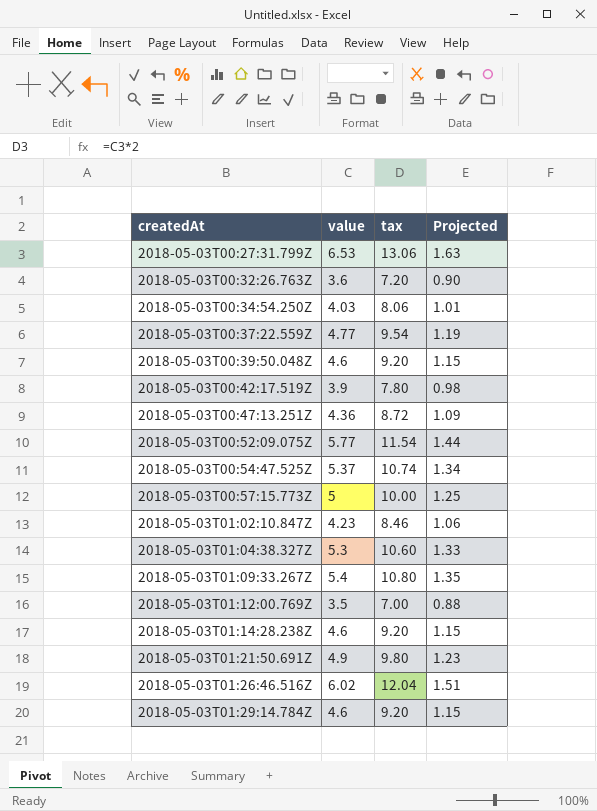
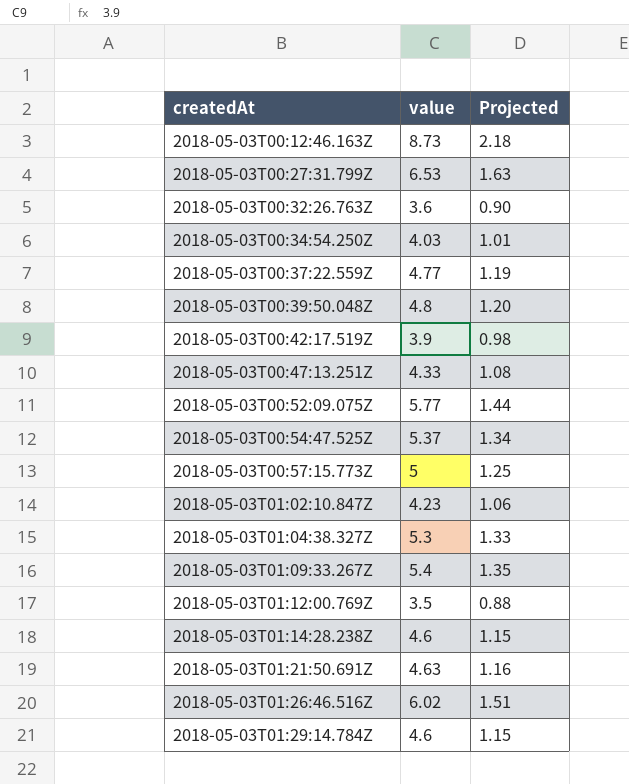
column tax | formula: [value] * 2 -> none
row 2018-05-03T00:12:46.163Z: none -> 8.73 | 2.18
2018-05-03T00:39:50.048Z | value: 4.6 -> 4.8
2018-05-03T00:39:50.048Z | Projected: 1.15 -> 1.20
2018-05-03T00:47:13.251Z | value: 4.36 -> 4.33
2018-05-03T00:47:13.251Z | Projected: 1.09 -> 1.08
2018-05-03T01:21:50.691Z | value: 4.9 -> 4.63
2018-05-03T01:21:50.691Z | Projected: 1.23 -> 1.16

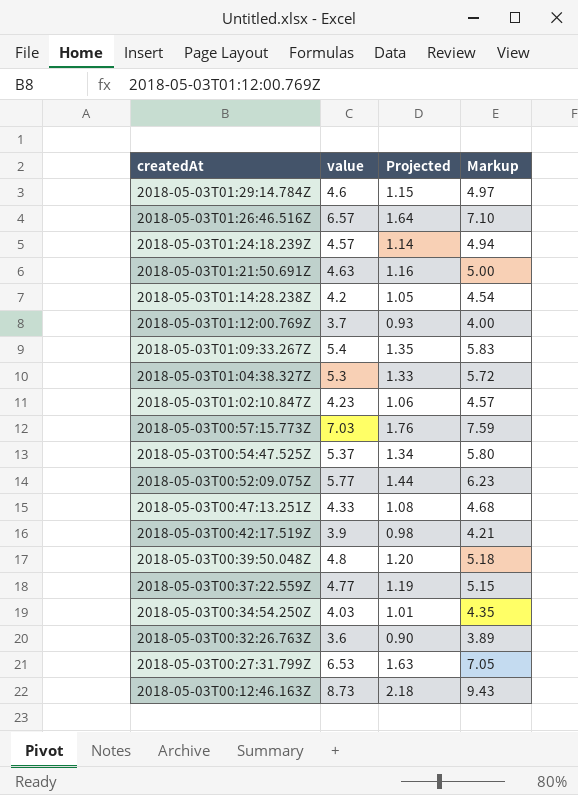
row order: createdAt ascending -> createdAt descending
column Markup | formula: none -> [value] * 1.08
2018-05-03T01:26:46.516Z | value: 6.02 -> 6.57
2018-05-03T01:26:46.516Z | Projected: 1.51 -> 1.64
row 2018-05-03T01:24:18.239Z: none -> 4.57 | 1.14 | 4.94
2018-05-03T01:14:28.238Z | value: 4.6 -> 4.2
2018-05-03T01:14:28.238Z | Projected: 1.15 -> 1.05
2018-05-03T01:12:00.769Z | value: 3.5 -> 3.7
2018-05-03T01:12:00.769Z | Projected: 0.88 -> 0.93
2018-05-03T00:57:15.773Z | value: 5 -> 7.03
2018-05-03T00:57:15.773Z | Projected: 1.25 -> 1.76

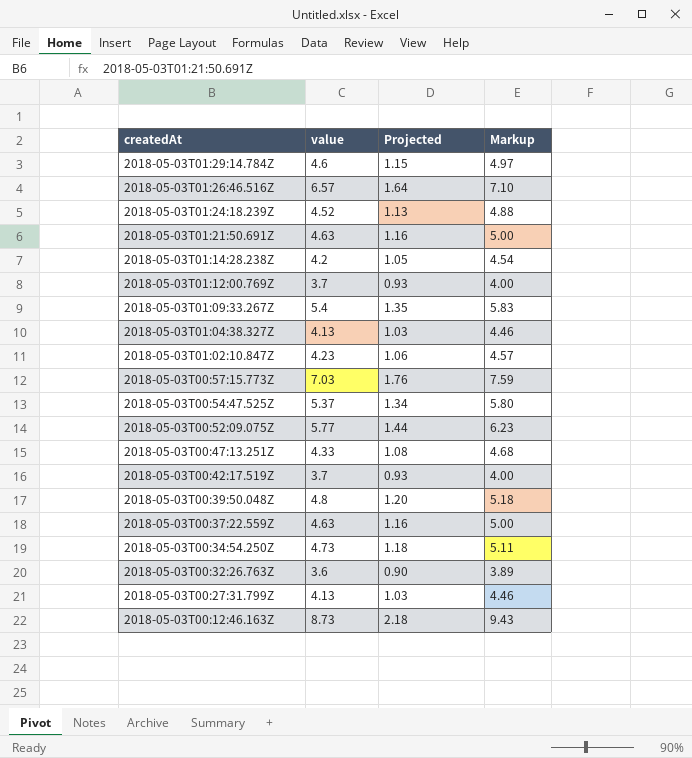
2018-05-03T01:24:18.239Z | value: 4.57 -> 4.52
2018-05-03T01:24:18.239Z | Projected: 1.14 -> 1.13
2018-05-03T01:24:18.239Z | Markup: 4.94 -> 4.88
2018-05-03T01:04:38.327Z | value: 5.3 -> 4.13
2018-05-03T01:04:38.327Z | Projected: 1.33 -> 1.03
2018-05-03T01:04:38.327Z | Markup: 5.72 -> 4.46
2018-05-03T00:42:17.519Z | value: 3.9 -> 3.7
2018-05-03T00:42:17.519Z | Projected: 0.98 -> 0.93
2018-05-03T00:42:17.519Z | Markup: 4.21 -> 4.00
2018-05-03T00:37:22.559Z | value: 4.77 -> 4.63
2018-05-03T00:37:22.559Z | Projected: 1.19 -> 1.16
2018-05-03T00:37:22.559Z | Markup: 5.15 -> 5.00
2018-05-03T00:34:54.250Z | value: 4.03 -> 4.73
2018-05-03T00:34:54.250Z | Projected: 1.01 -> 1.18
2018-05-03T00:34:54.250Z | Markup: 4.35 -> 5.11
2018-05-03T00:27:31.799Z | value: 6.53 -> 4.13
2018-05-03T00:27:31.799Z | Projected: 1.63 -> 1.03
2018-05-03T00:27:31.799Z | Markup: 7.05 -> 4.46

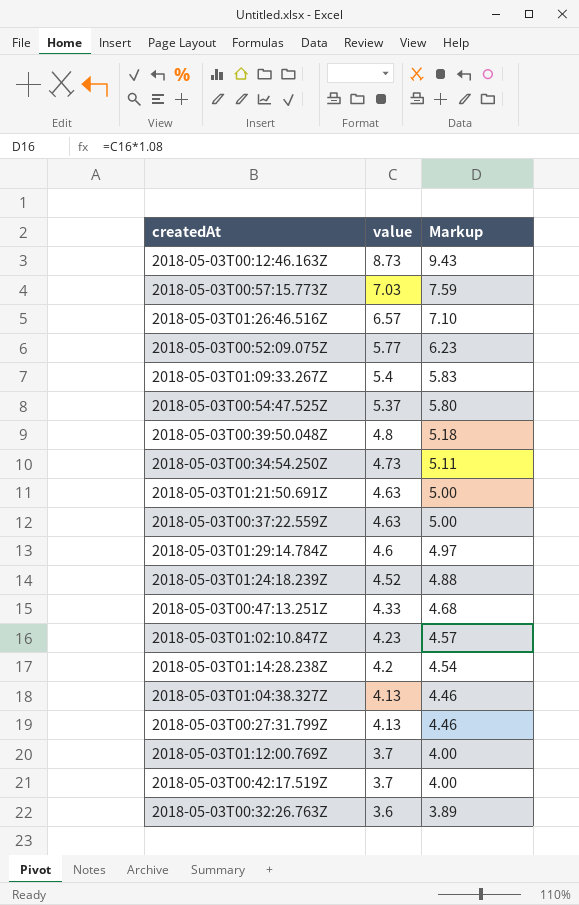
row order: createdAt descending -> value descending
column Projected | formula: [value] * 0.25 -> none

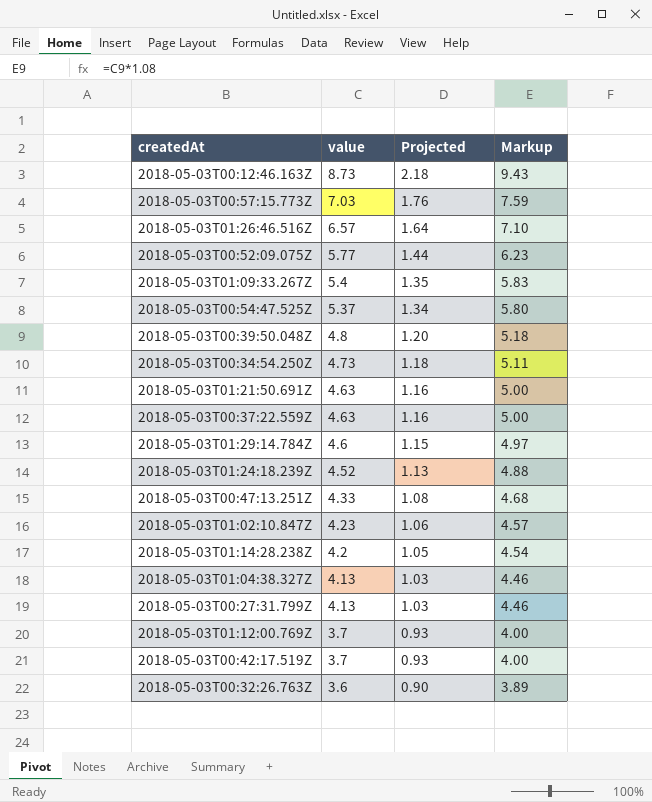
column Projected | formula: none -> [value] * 0.25

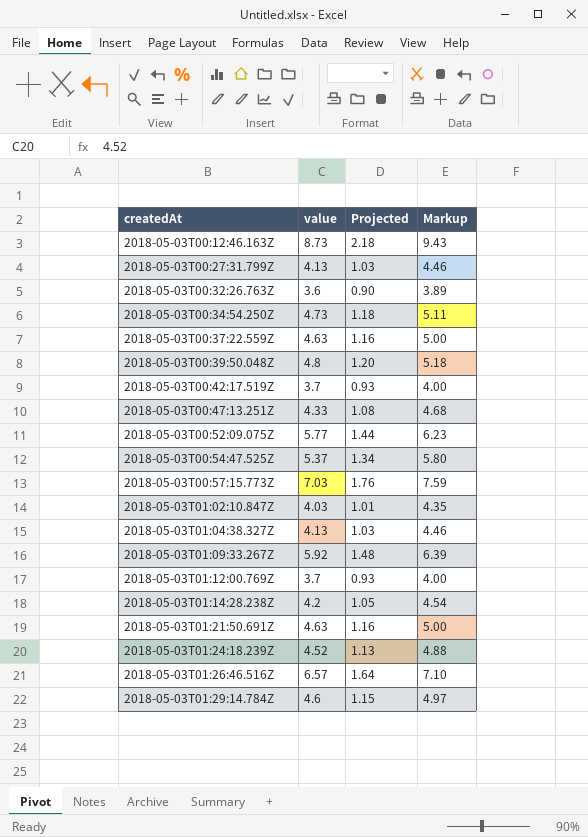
row order: value descending -> createdAt ascending
2018-05-03T01:02:10.847Z | value: 4.23 -> 4.03
2018-05-03T01:02:10.847Z | Projected: 1.06 -> 1.01
2018-05-03T01:02:10.847Z | Markup: 4.57 -> 4.35
2018-05-03T01:09:33.267Z | value: 5.4 -> 5.92
2018-05-03T01:09:33.267Z | Projected: 1.35 -> 1.48
2018-05-03T01:09:33.267Z | Markup: 5.83 -> 6.39

